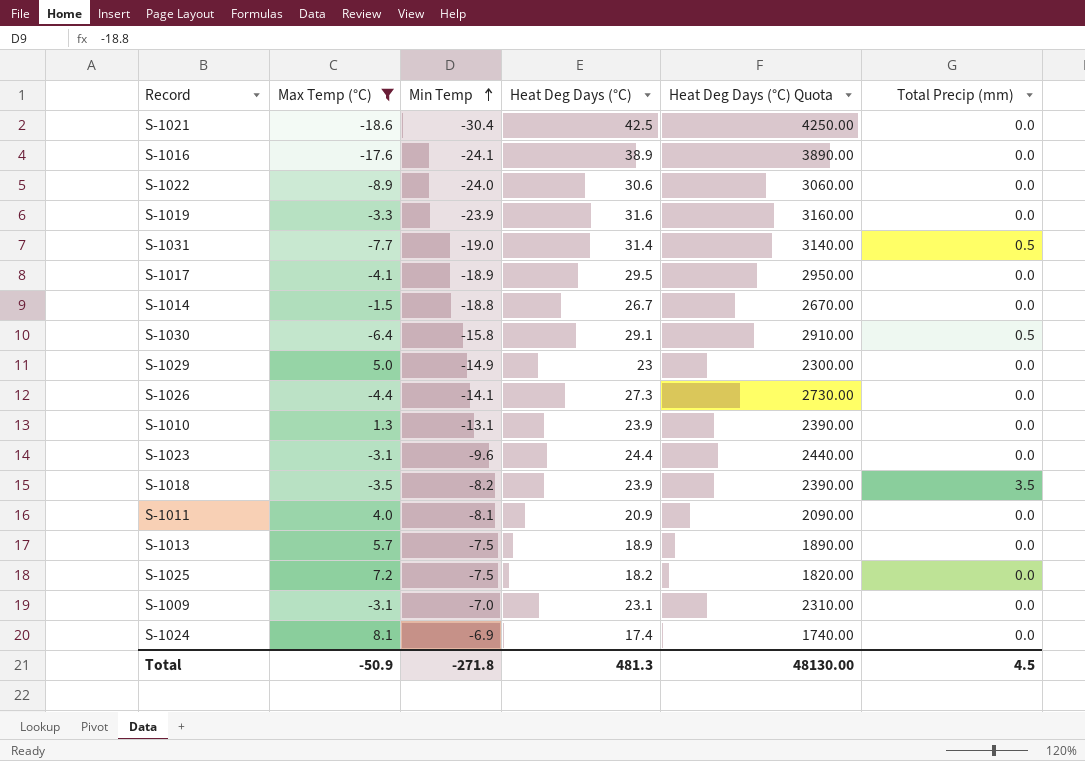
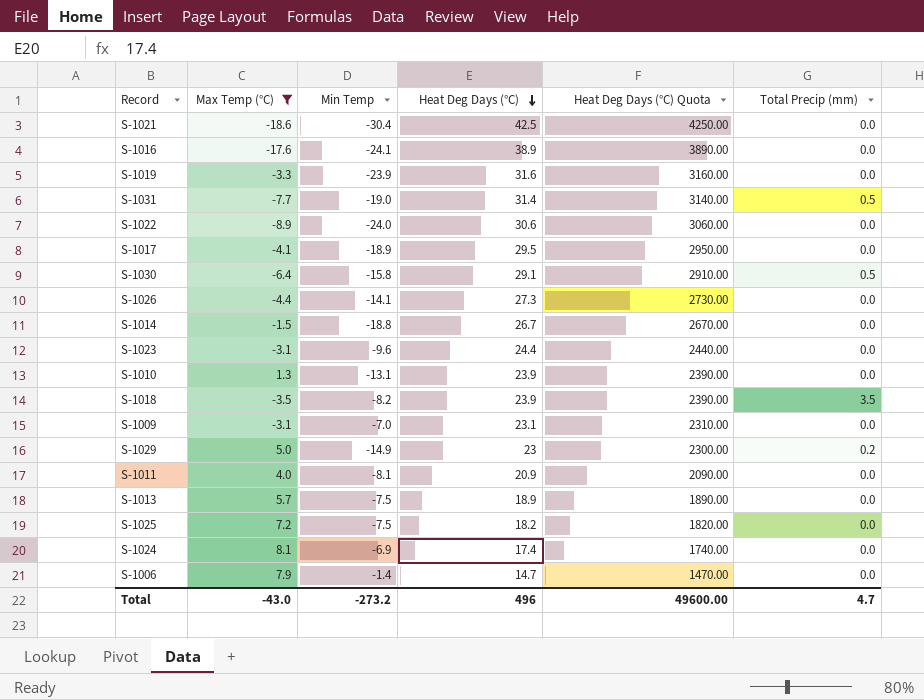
row order: Min Temp ascending -> Heat Deg Days (°C) descending
S-1029 | Total Precip (mm): 0.0 -> 0.2
row S-1006: none -> 7.9 | -1.4 | 14.7 | 1470.00 | 0.0
Total | Max Temp (°C): -50.9 -> -43.0
Total | Min Temp: -271.8 -> -273.2
Total | Heat Deg Days (°C): 481.3 -> 496
Total | Heat Deg Days (°C) Quota: 48130.00 -> 49600.00
Total | Total Precip (mm): 4.5 -> 4.7

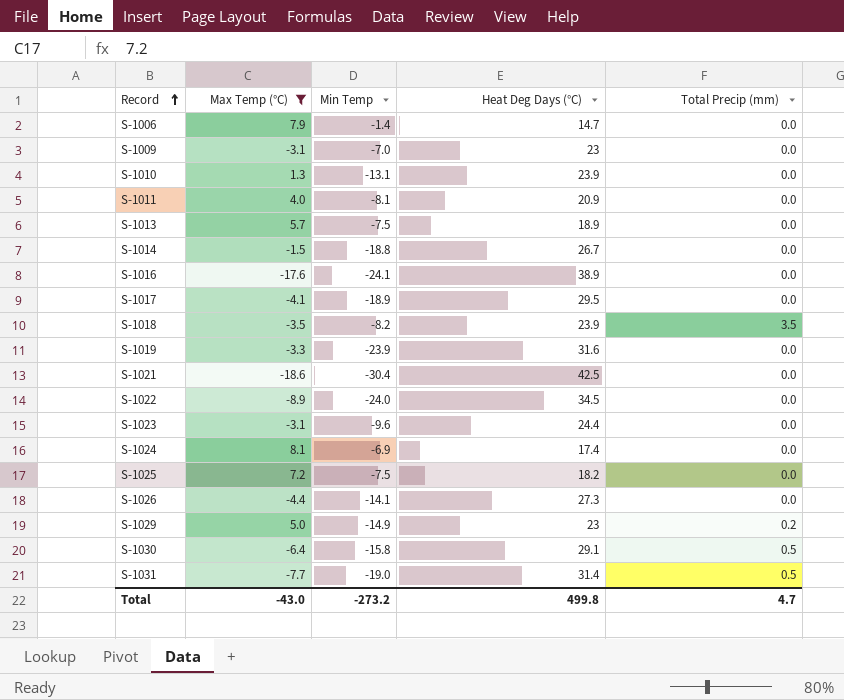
row order: Heat Deg Days (°C) descending -> Record ascending
column Heat Deg Days (°C) Quota | formula: [Heat Deg Days (°C)] * 100 -> none
S-1009 | Heat Deg Days (°C): 23.1 -> 23
S-1022 | Heat Deg Days (°C): 30.6 -> 34.5
Total | Heat Deg Days (°C): 496 -> 499.8

